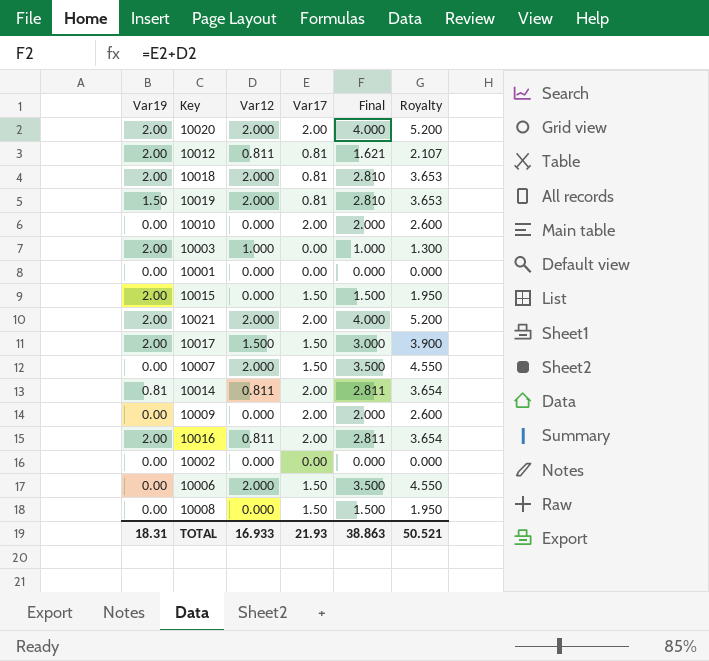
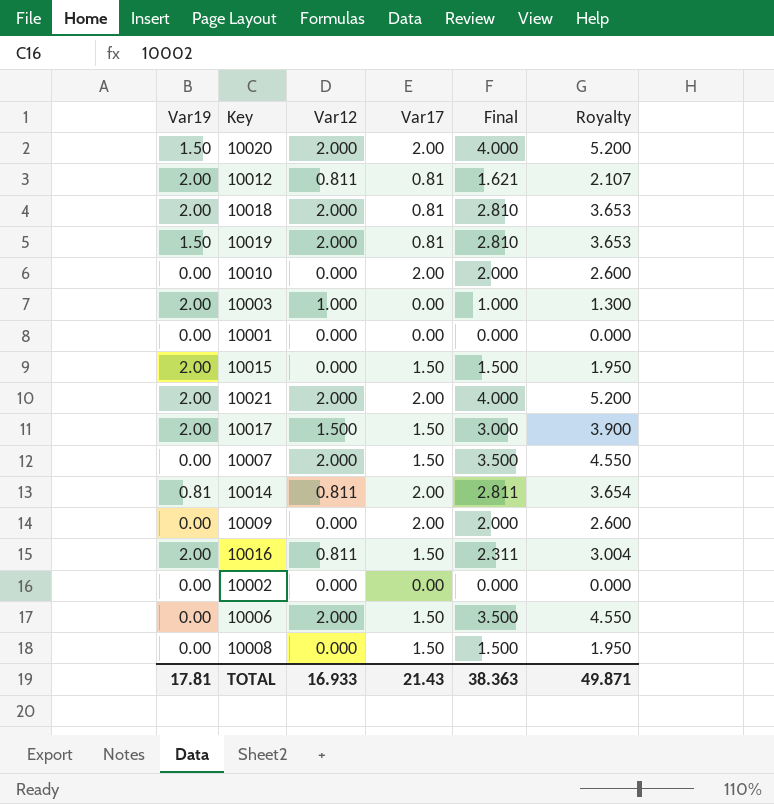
10020 | Var19: 2.00 -> 1.50
10016 | Var17: 2.00 -> 1.50
10016 | Final: 2.811 -> 2.311
10016 | Royalty: 3.654 -> 3.004
TOTAL | Var19: 18.31 -> 17.81
TOTAL | Var17: 21.93 -> 21.43
TOTAL | Final: 38.863 -> 38.363
TOTAL | Royalty: 50.521 -> 49.871

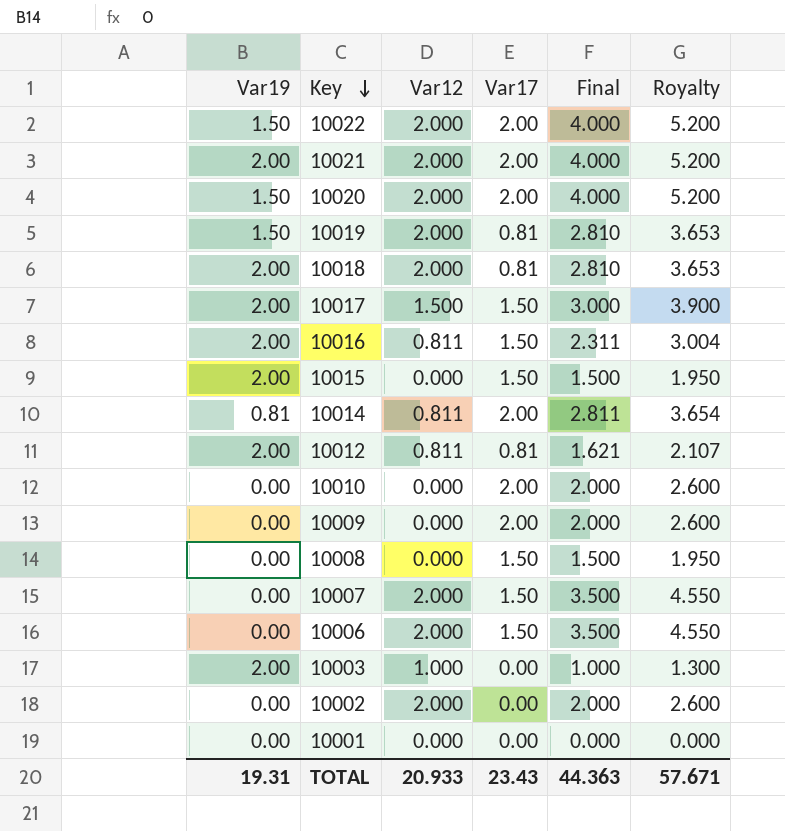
row order: none -> Key descending
row 10022: none -> 1.50 | 2.000 | 2.00 | 4.000 | 5.200
10002 | Var12: 0.000 -> 2.000
10002 | Final: 0.000 -> 2.000
10002 | Royalty: 0.000 -> 2.600
TOTAL | Var19: 17.81 -> 19.31
TOTAL | Var12: 16.933 -> 20.933
TOTAL | Var17: 21.43 -> 23.43
TOTAL | Final: 38.363 -> 44.363
TOTAL | Royalty: 49.871 -> 57.671

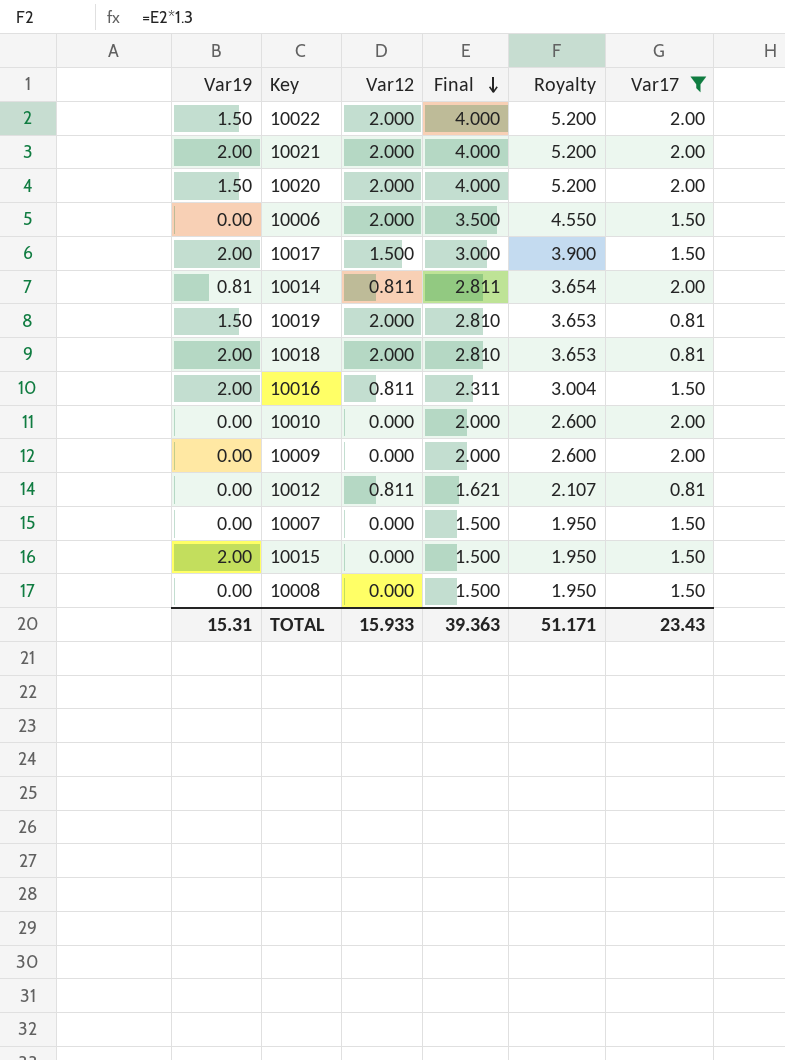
filter: none -> Var17 != 0.00
row order: Key descending -> Final descending
column Var17 | position: 4 -> 6
10012 | Var19: 2.00 -> 0.00
10007 | Var12: 2.000 -> 0.000
10007 | Final: 3.500 -> 1.500
10007 | Royalty: 4.550 -> 1.950
TOTAL | Var19: 19.31 -> 15.31
TOTAL | Var12: 20.933 -> 15.933
TOTAL | Final: 44.363 -> 39.363
TOTAL | Royalty: 57.671 -> 51.171

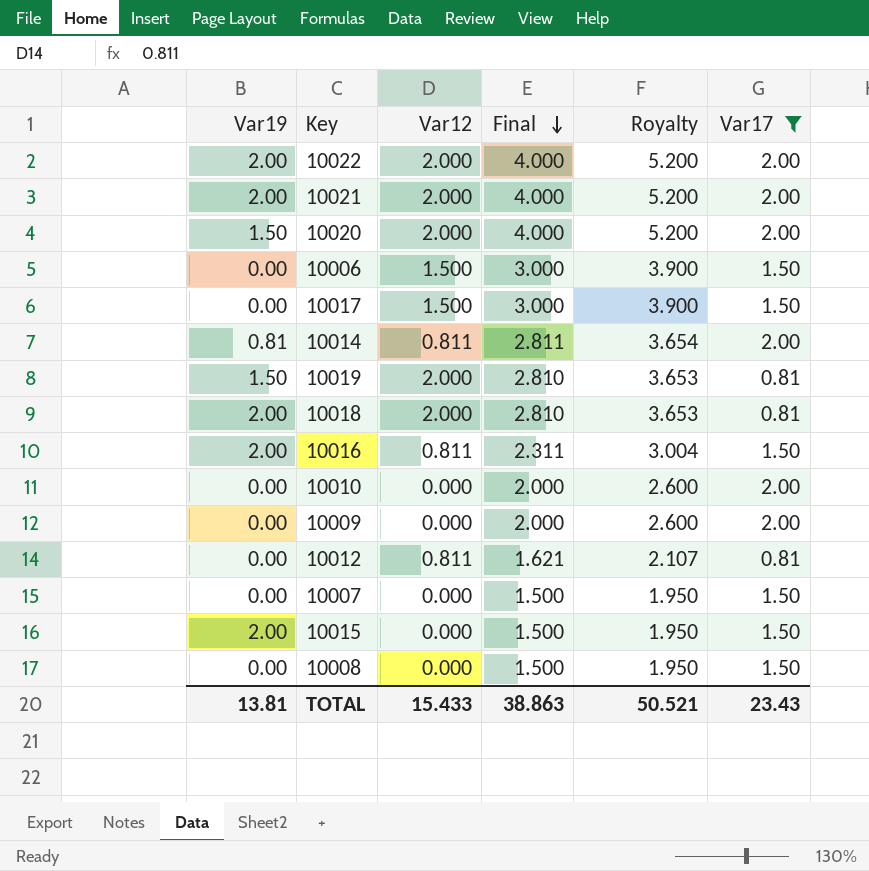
10022 | Var19: 1.50 -> 2.00
10006 | Var12: 2.000 -> 1.500
10006 | Final: 3.500 -> 3.000
10006 | Royalty: 4.550 -> 3.900
10017 | Var19: 2.00 -> 0.00
TOTAL | Var19: 15.31 -> 13.81
TOTAL | Var12: 15.933 -> 15.433
TOTAL | Final: 39.363 -> 38.863
TOTAL | Royalty: 51.171 -> 50.521

